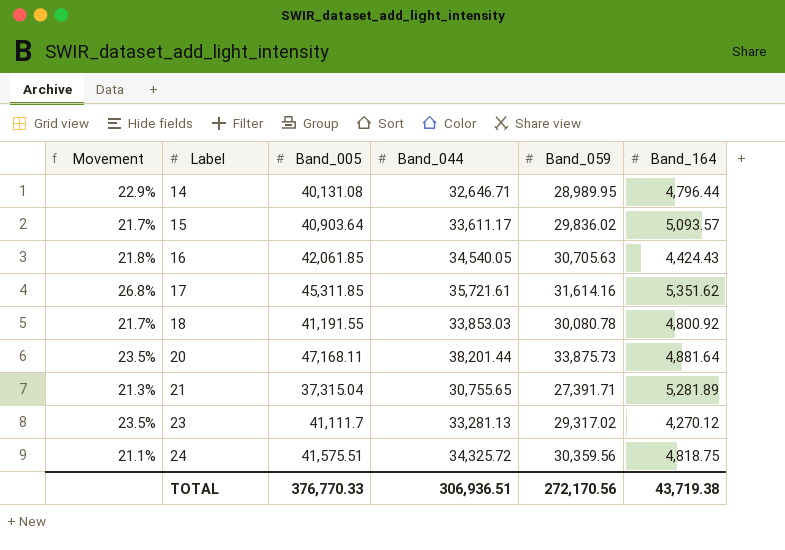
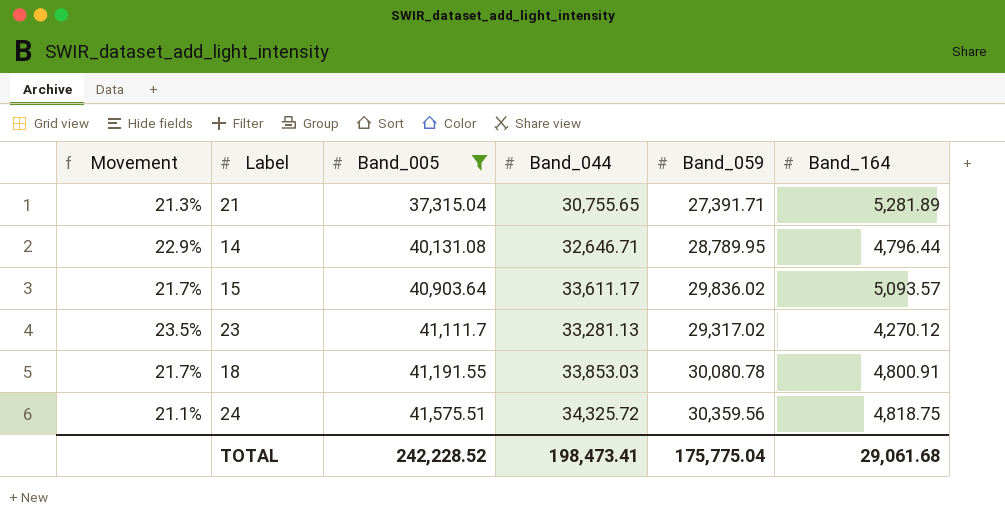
filter: none -> Band_005 <= 41,575.51
row order: Label ascending -> Band_005 ascending
14 | Band_059: 28,989.95 -> 28,789.95
18 | Band_164: 4,800.92 -> 4,800.91
TOTAL | Band_005: 376,770.33 -> 242,228.52
TOTAL | Band_044: 306,936.51 -> 198,473.41
TOTAL | Band_059: 272,170.56 -> 175,775.04
TOTAL | Band_164: 43,719.38 -> 29,061.68

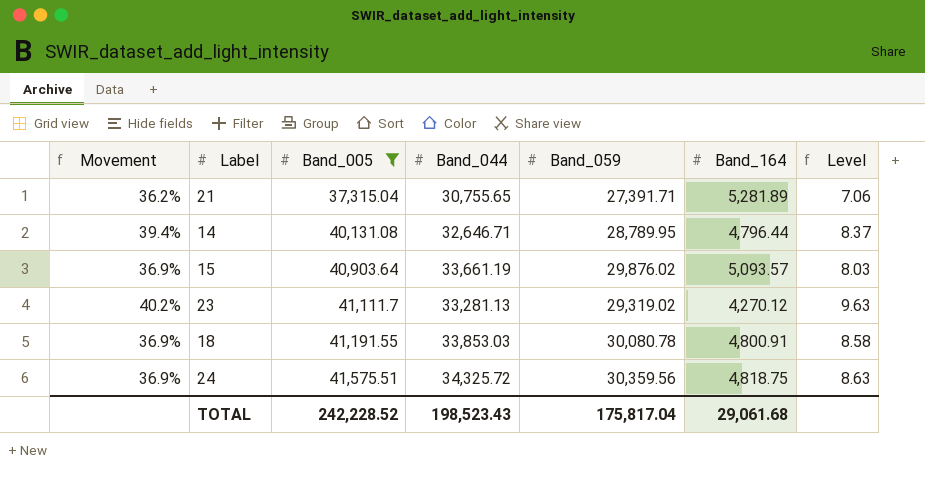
column Movement | formula: ([Band_005] - [Band_044]) / [Band_044] -> ([Band_005] - [Band_059]) / [Band_059]
column Level | formula: none -> [Band_005] / [Band_164]
15 | Band_044: 33,611.17 -> 33,661.19
15 | Band_059: 29,836.02 -> 29,876.02
23 | Band_059: 29,317.02 -> 29,319.02
TOTAL | Band_044: 198,473.41 -> 198,523.43
TOTAL | Band_059: 175,775.04 -> 175,817.04

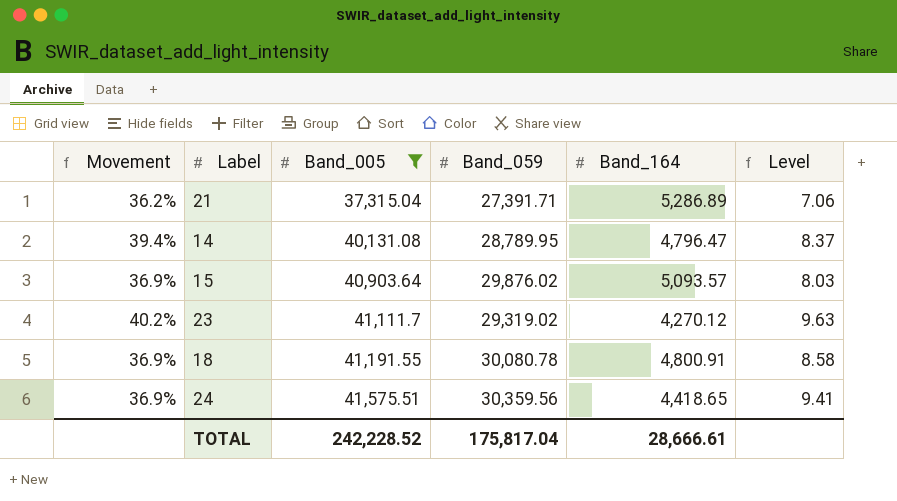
column Band_044 | position: 4 -> none
21 | Band_164: 5,281.89 -> 5,286.89
14 | Band_164: 4,796.44 -> 4,796.47
24 | Band_164: 4,818.75 -> 4,418.65
24 | Level: 8.63 -> 9.41
TOTAL | Band_164: 29,061.68 -> 28,666.61

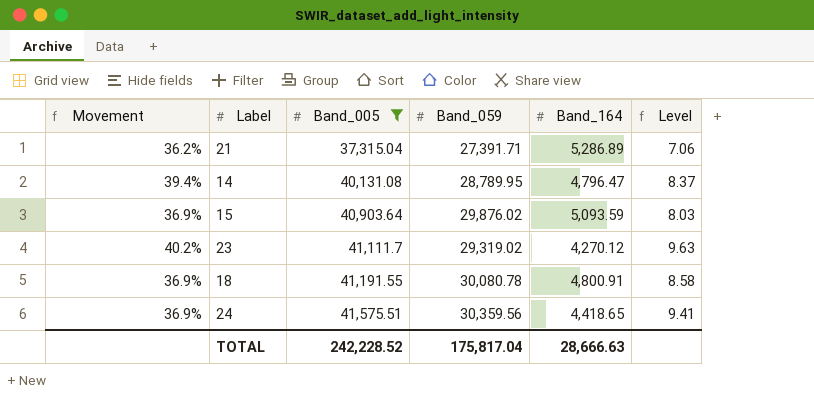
15 | Band_164: 5,093.57 -> 5,093.59
TOTAL | Band_164: 28,666.61 -> 28,666.63

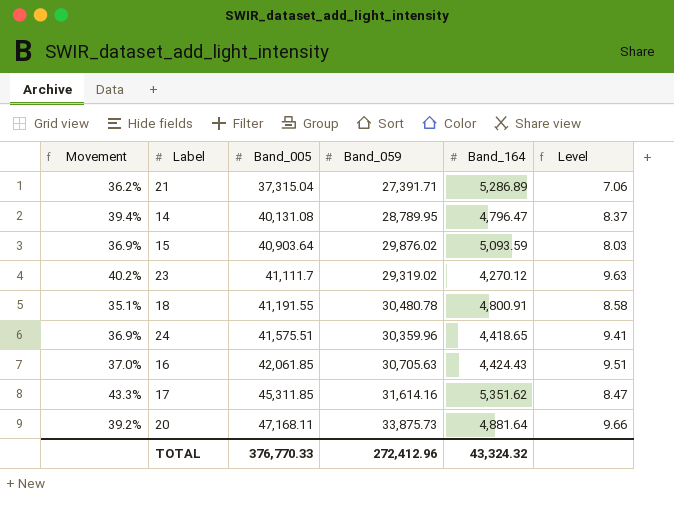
filter: Band_005 <= 41,575.51 -> none
18 | Movement: 36.9% -> 35.1%
18 | Band_059: 30,080.78 -> 30,480.78
24 | Band_059: 30,359.56 -> 30,359.96
TOTAL | Band_005: 242,228.52 -> 376,770.33
TOTAL | Band_059: 175,817.04 -> 272,412.96
TOTAL | Band_164: 28,666.63 -> 43,324.32

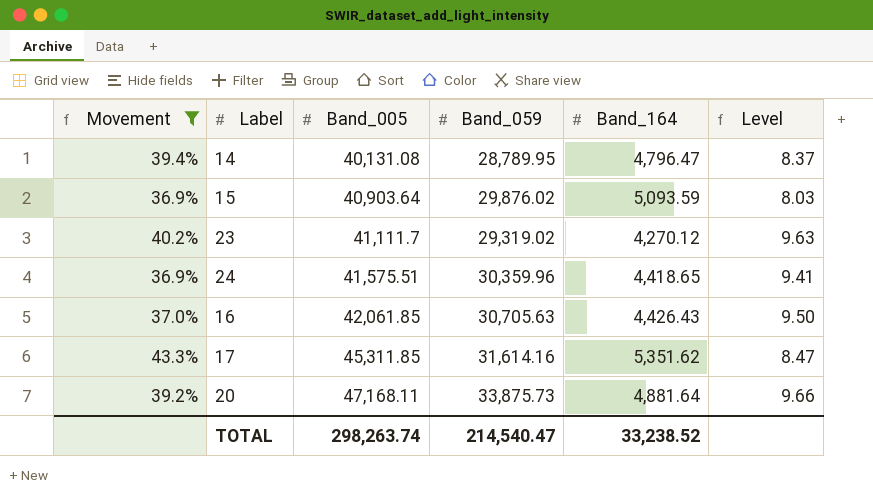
filter: none -> Movement >= 36.9%
16 | Band_164: 4,424.43 -> 4,426.43
16 | Level: 9.51 -> 9.50
TOTAL | Band_005: 376,770.33 -> 298,263.74
TOTAL | Band_059: 272,412.96 -> 214,540.47
TOTAL | Band_164: 43,324.32 -> 33,238.52

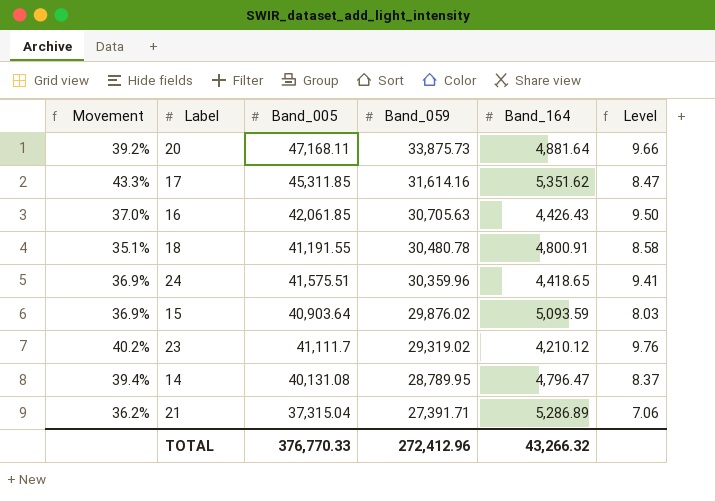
filter: Movement >= 36.9% -> none
row order: Band_005 ascending -> Band_059 descending
23 | Band_164: 4,270.12 -> 4,210.12
23 | Level: 9.63 -> 9.76
TOTAL | Band_005: 298,263.74 -> 376,770.33
TOTAL | Band_059: 214,540.47 -> 272,412.96
TOTAL | Band_164: 33,238.52 -> 43,266.32

